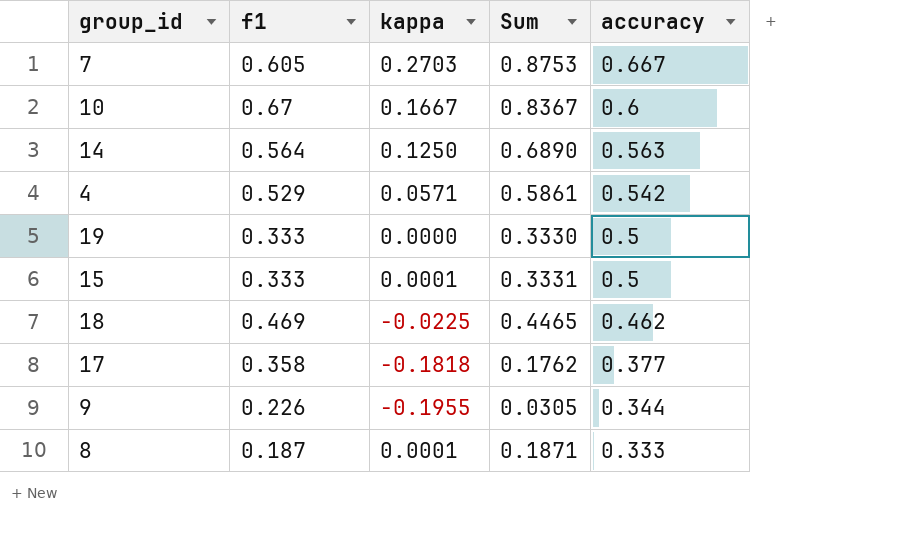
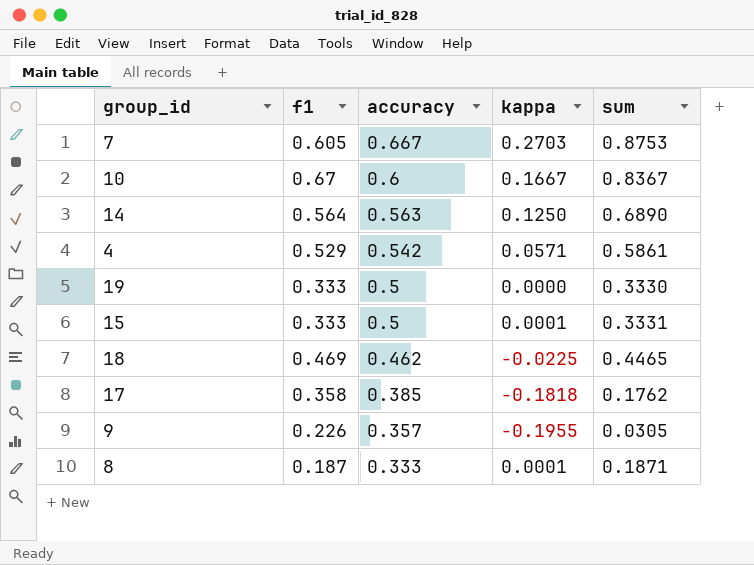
column accuracy | position: 5 -> 3
column name: Sum -> sum
17 | accuracy: 0.377 -> 0.385
9 | accuracy: 0.344 -> 0.357

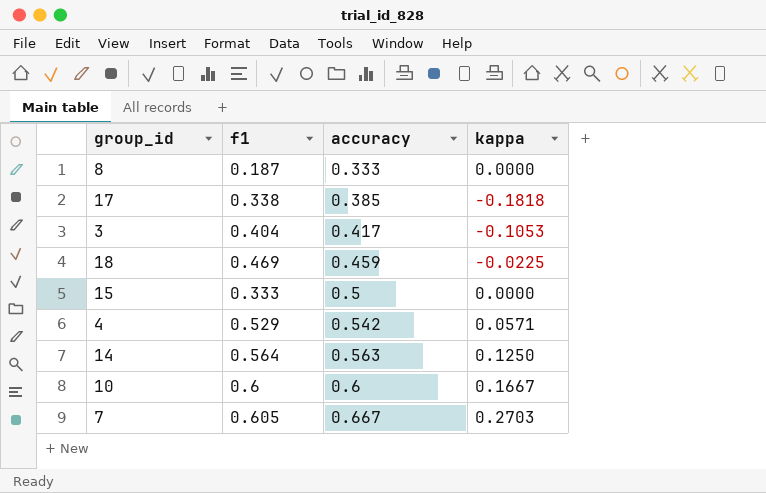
row order: accuracy descending -> accuracy ascending
column sum | formula: [f1] + [kappa] -> none
row 19: 0.333 | 0.5 | 0.0000 | 0.3330 -> none
row 9: 0.226 | 0.357 | -0.1955 | 0.0305 -> none
8 | kappa: 0.0001 -> 0.0000
17 | f1: 0.358 -> 0.338
row 3: none -> 0.404 | 0.417 | -0.1053
18 | accuracy: 0.462 -> 0.459
15 | kappa: 0.0001 -> 0.0000
10 | f1: 0.67 -> 0.6

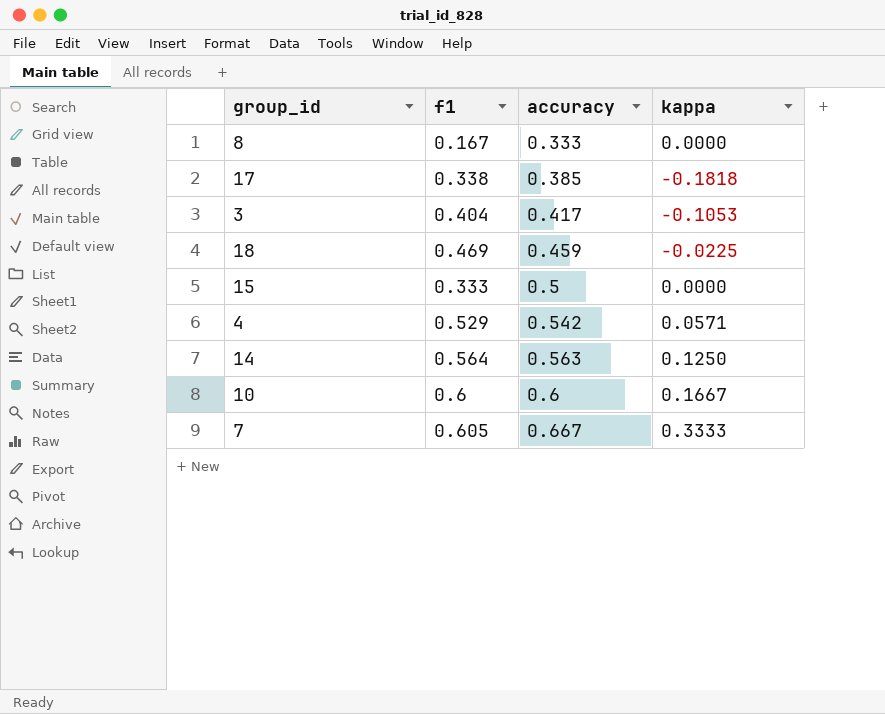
8 | f1: 0.187 -> 0.167
7 | kappa: 0.2703 -> 0.3333

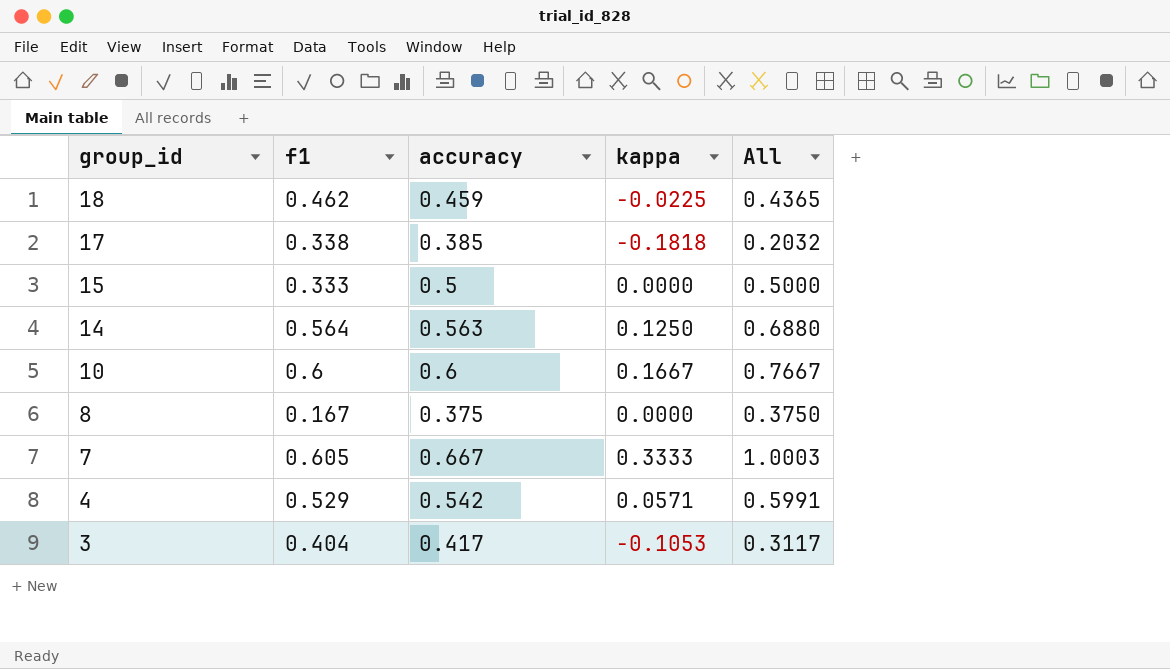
row order: accuracy ascending -> group_id descending
column All | formula: none -> [accuracy] + [kappa]
18 | f1: 0.469 -> 0.462
8 | accuracy: 0.333 -> 0.375

